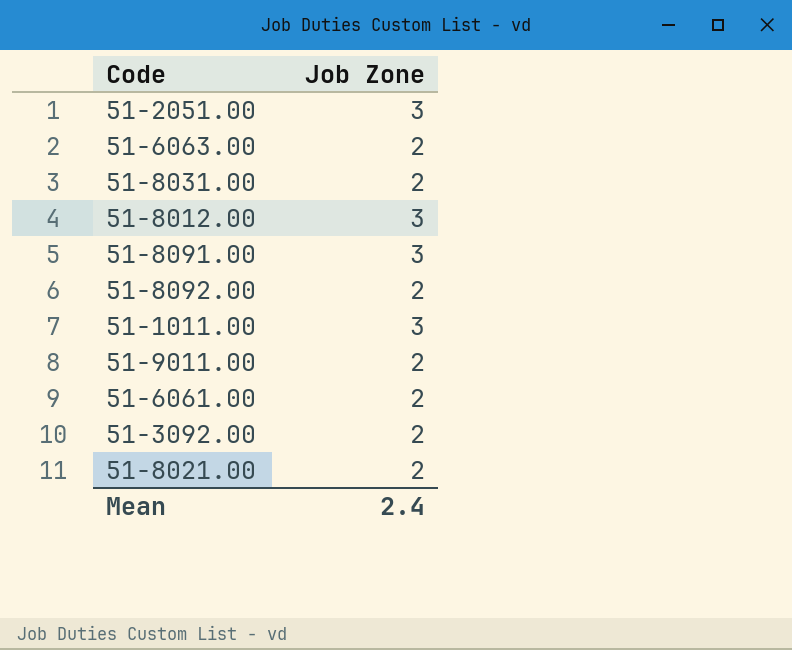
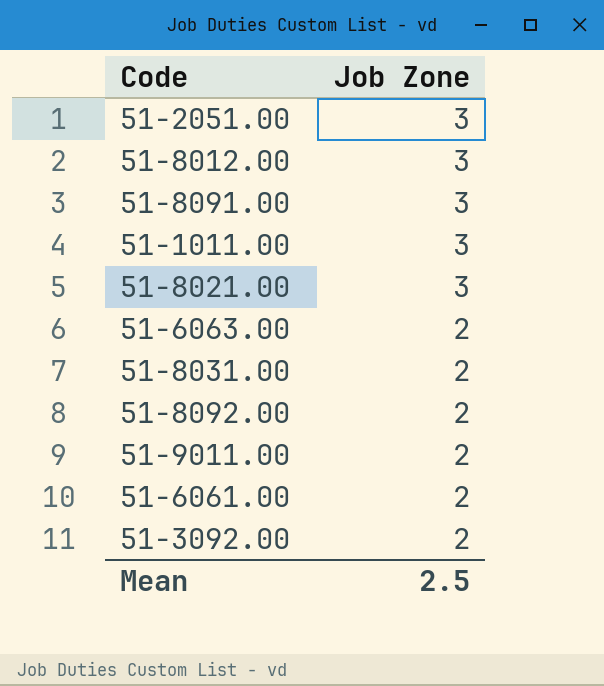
row order: none -> Job Zone descending
51-8021.00 | Job Zone: 2 -> 3
Mean | Job Zone: 2.4 -> 2.5

